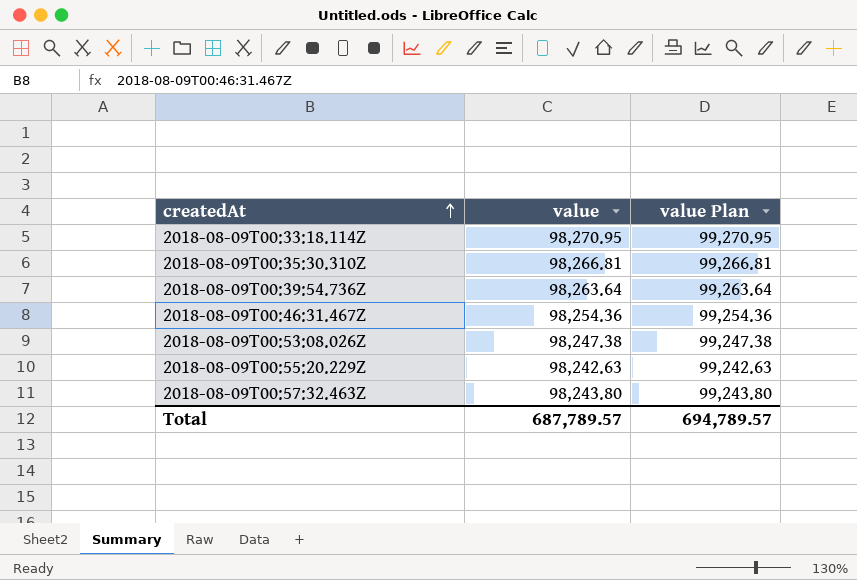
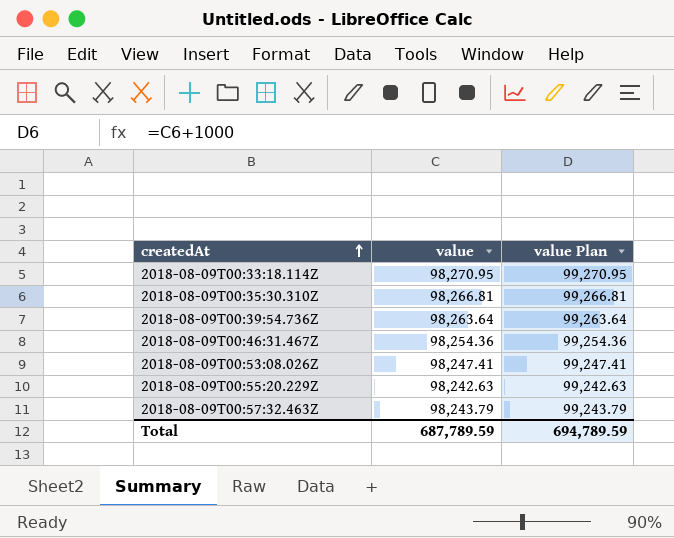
2018-08-09T00:53:08.026Z | value: 98,247.38 -> 98,247.41
2018-08-09T00:53:08.026Z | value Plan: 99,247.38 -> 99,247.41
2018-08-09T00:57:32.463Z | value: 98,243.80 -> 98,243.79
2018-08-09T00:57:32.463Z | value Plan: 99,243.80 -> 99,243.79
Total | value: 687,789.57 -> 687,789.59
Total | value Plan: 694,789.57 -> 694,789.59

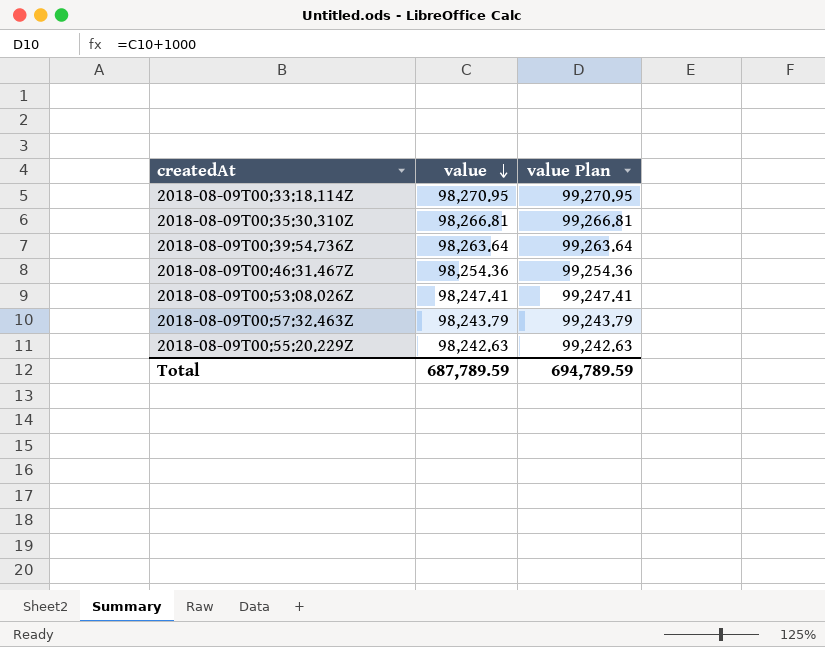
row order: createdAt ascending -> value descending

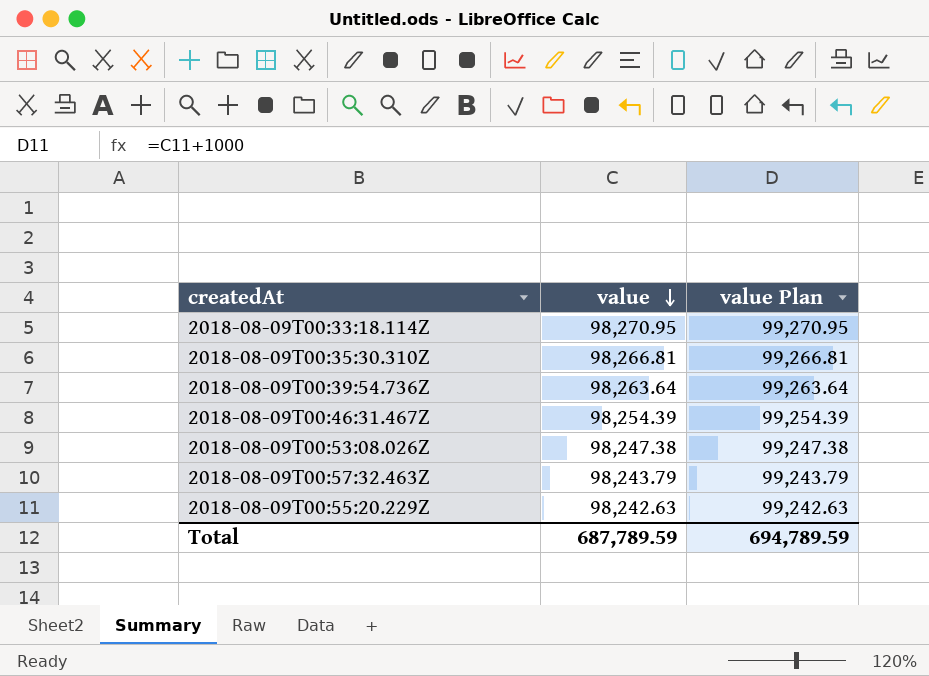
2018-08-09T00:46:31.467Z | value: 98,254.36 -> 98,254.39
2018-08-09T00:46:31.467Z | value Plan: 99,254.36 -> 99,254.39
2018-08-09T00:53:08.026Z | value: 98,247.41 -> 98,247.38
2018-08-09T00:53:08.026Z | value Plan: 99,247.41 -> 99,247.38

